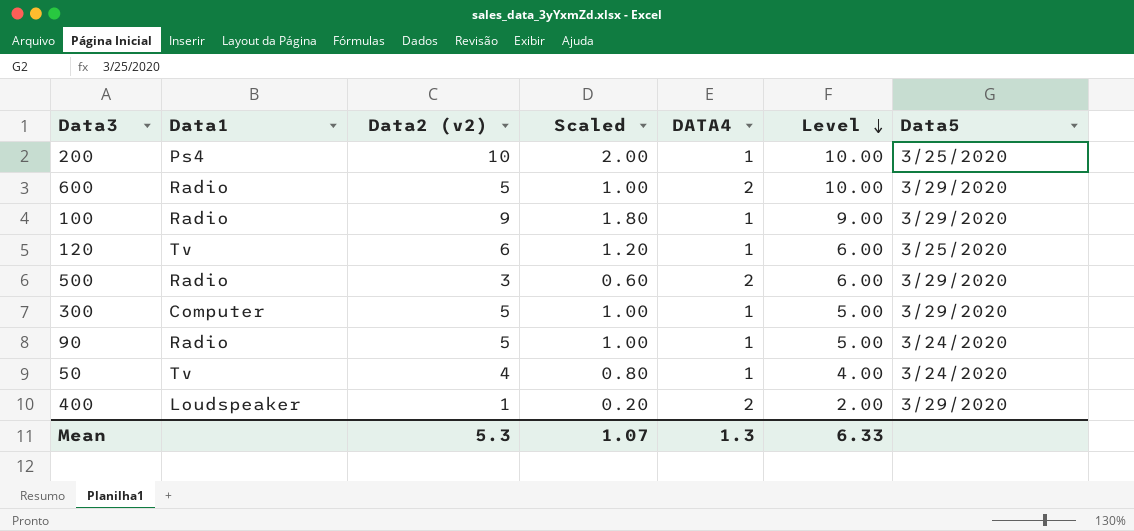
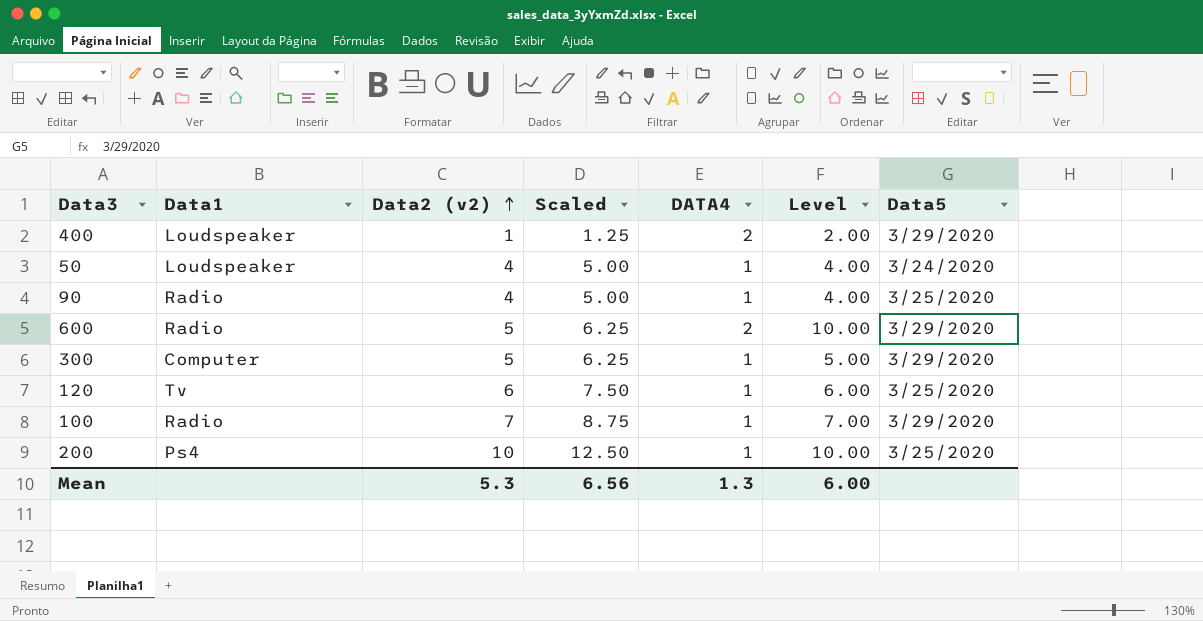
row order: Level descending -> Data2 (v2) ascending
column Scaled | formula: [Data2 (v2)] * 0.2 -> [Data2 (v2)] * 1.25
row 500: Radio | 3 | 0.60 | 2 | 6.00 | 3/29/2020 -> none
50 | Data1: Tv -> Loudspeaker
90 | Data2 (v2): 5 -> 4
90 | Level: 5.00 -> 4.00
90 | Data5: 3/24/2020 -> 3/25/2020
100 | Data2 (v2): 9 -> 7
100 | Level: 9.00 -> 7.00
Mean | Scaled: 1.07 -> 6.56
Mean | Level: 6.33 -> 6.00

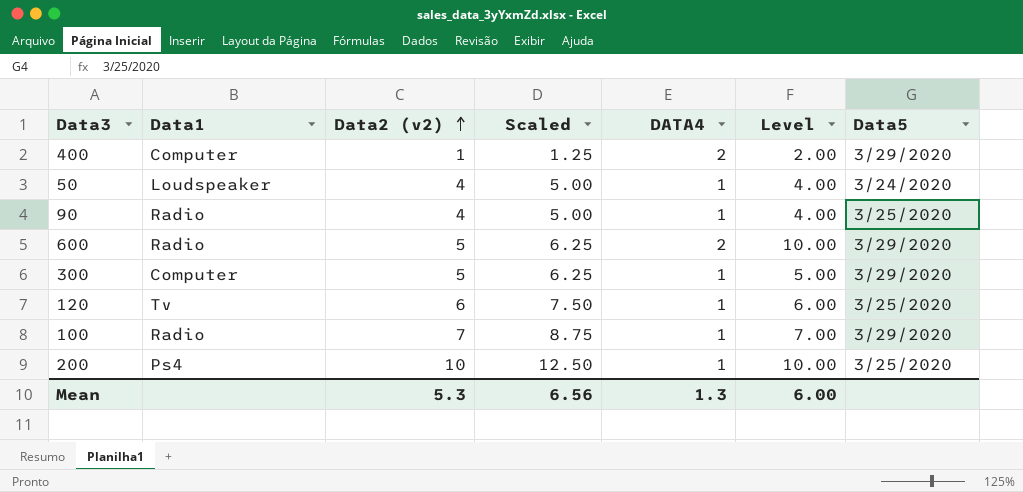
400 | Data1: Loudspeaker -> Computer

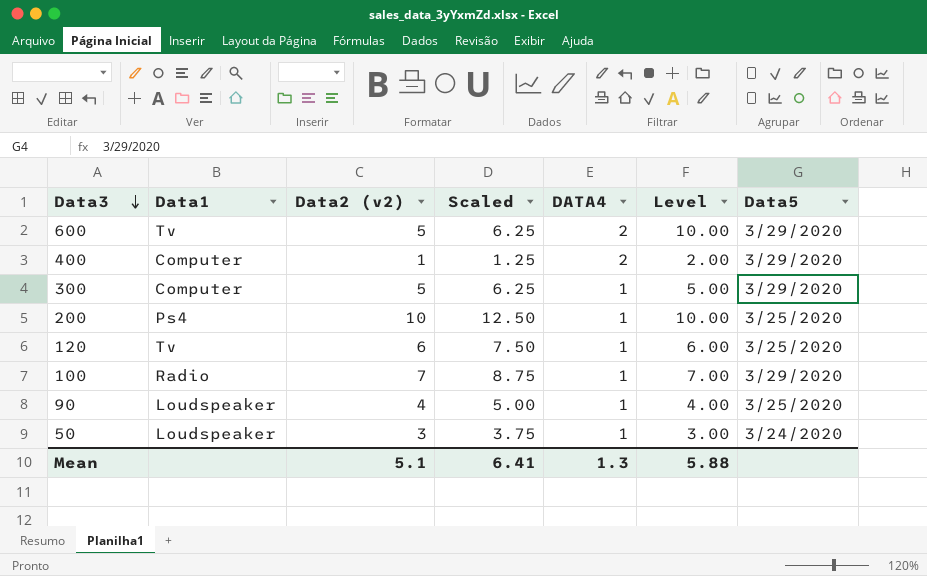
row order: Data2 (v2) ascending -> Data3 descending
600 | Data1: Radio -> Tv
90 | Data1: Radio -> Loudspeaker
50 | Data2 (v2): 4 -> 3
50 | Scaled: 5.00 -> 3.75
50 | Level: 4.00 -> 3.00
Mean | Data2 (v2): 5.3 -> 5.1
Mean | Scaled: 6.56 -> 6.41
Mean | Level: 6.00 -> 5.88

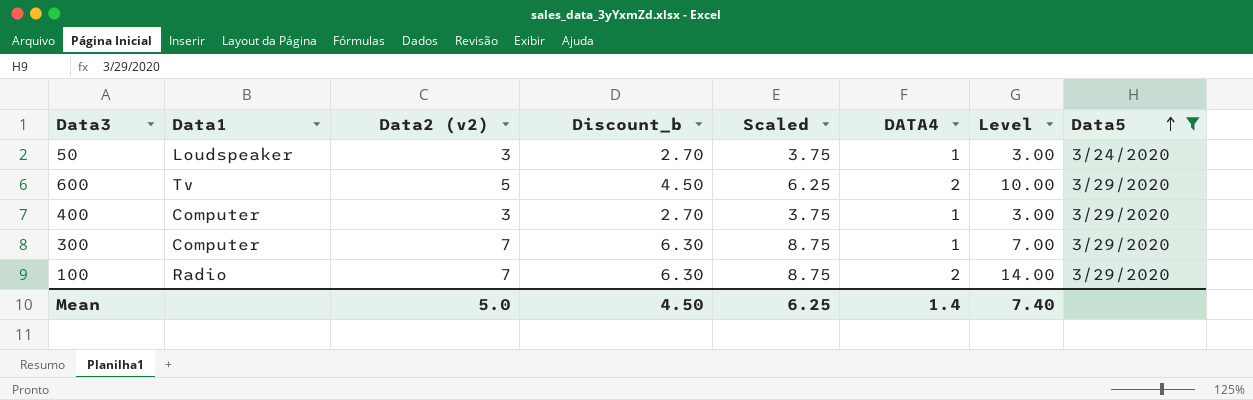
filter: none -> Data5 != 3/25/2020
row order: Data3 descending -> Data5 ascending
column Discount_b | formula: none -> [Data2 (v2)] * 0.9
400 | Data2 (v2): 1 -> 3
400 | Scaled: 1.25 -> 3.75
400 | DATA4: 2 -> 1
400 | Level: 2.00 -> 3.00
300 | Data2 (v2): 5 -> 7
300 | Scaled: 6.25 -> 8.75
300 | Level: 5.00 -> 7.00
100 | DATA4: 1 -> 2
100 | Level: 7.00 -> 14.00
Mean | Data2 (v2): 5.1 -> 5.0
Mean | Scaled: 6.41 -> 6.25
Mean | DATA4: 1.3 -> 1.4
Mean | Level: 5.88 -> 7.40

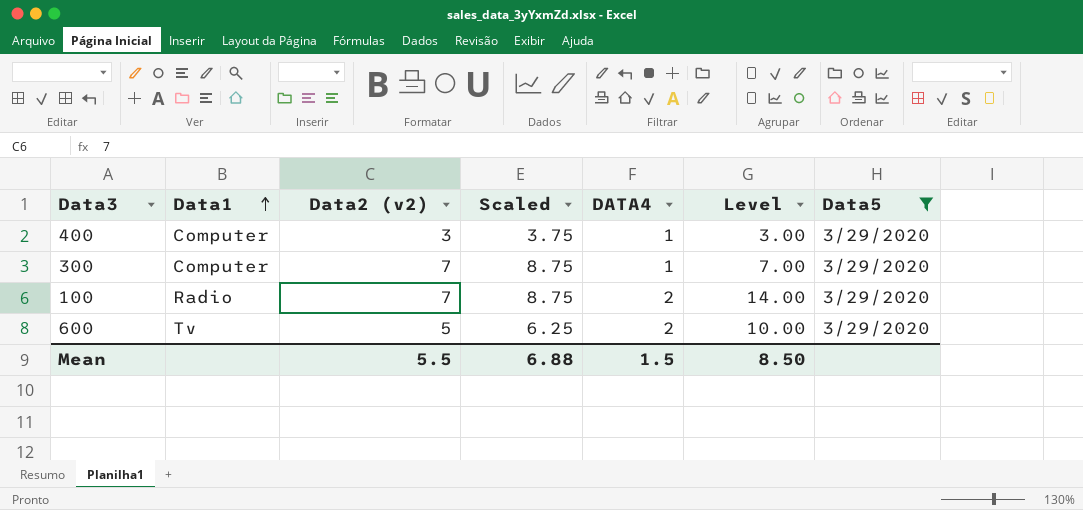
row order: Data5 ascending -> Data1 ascending
column Discount_b | formula: [Data2 (v2)] * 0.9 -> none
row 50: Loudspeaker | 3 | 2.70 | 3.75 | 1 | 3.00 | 3/24/2020 -> none
Mean | Data2 (v2): 5.0 -> 5.5
Mean | Scaled: 6.25 -> 6.88
Mean | DATA4: 1.4 -> 1.5
Mean | Level: 7.40 -> 8.50

